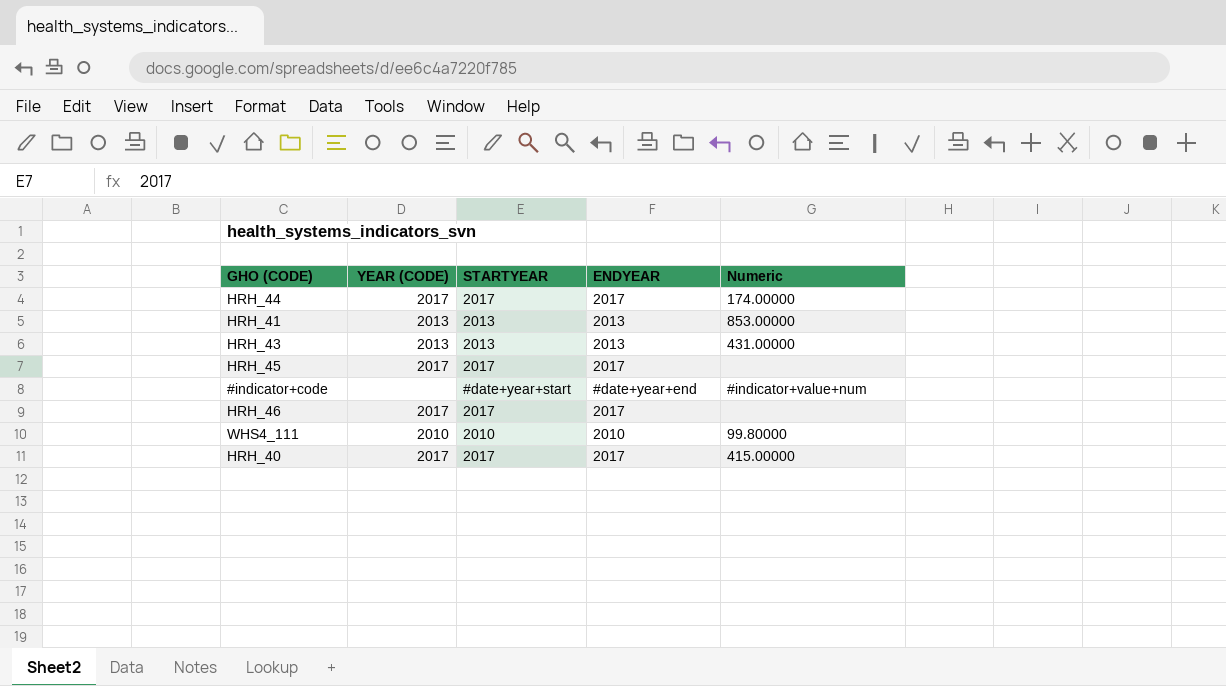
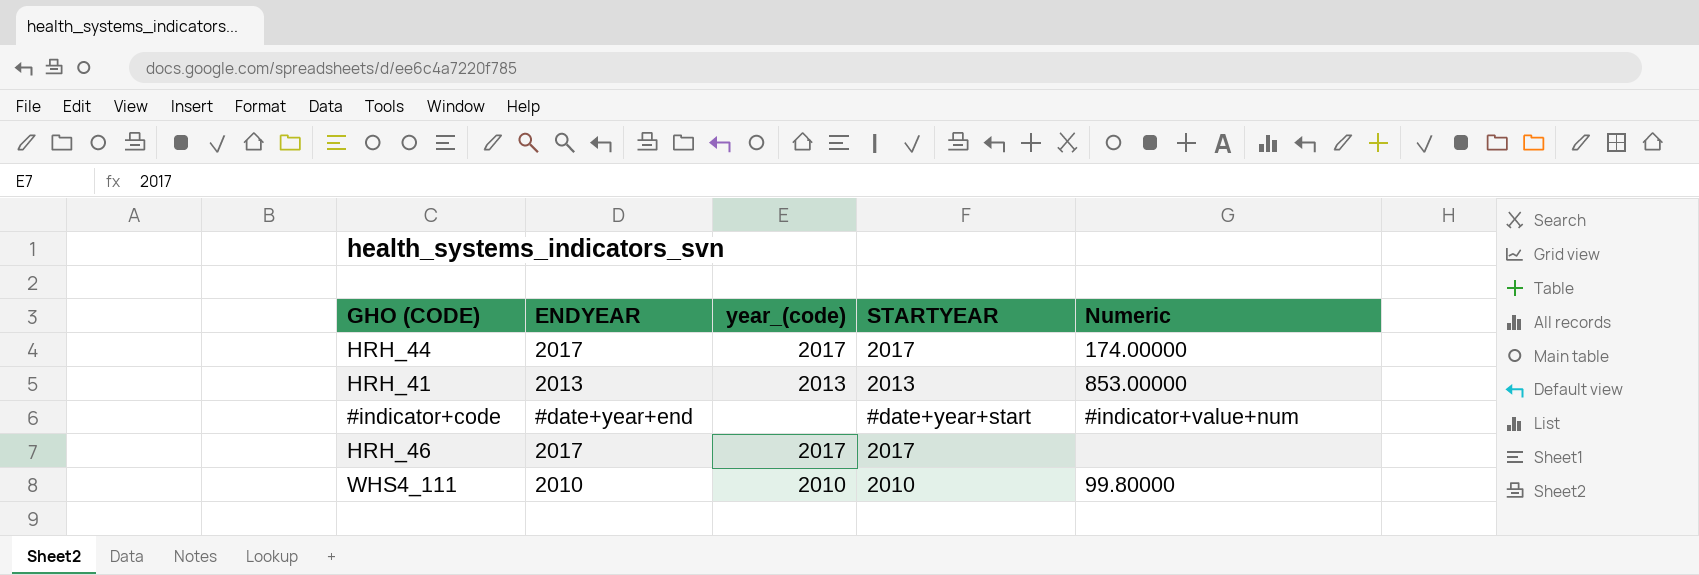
column ENDYEAR | position: 4 -> 2
column name: YEAR (CODE) -> year_(code)
row HRH_43: 2013 | 2013 | 2013 | 431.00000 -> none
row HRH_45: 2017 | 2017 | 2017 | none -> none
row HRH_40: 2017 | 2017 | 2017 | 415.00000 -> none

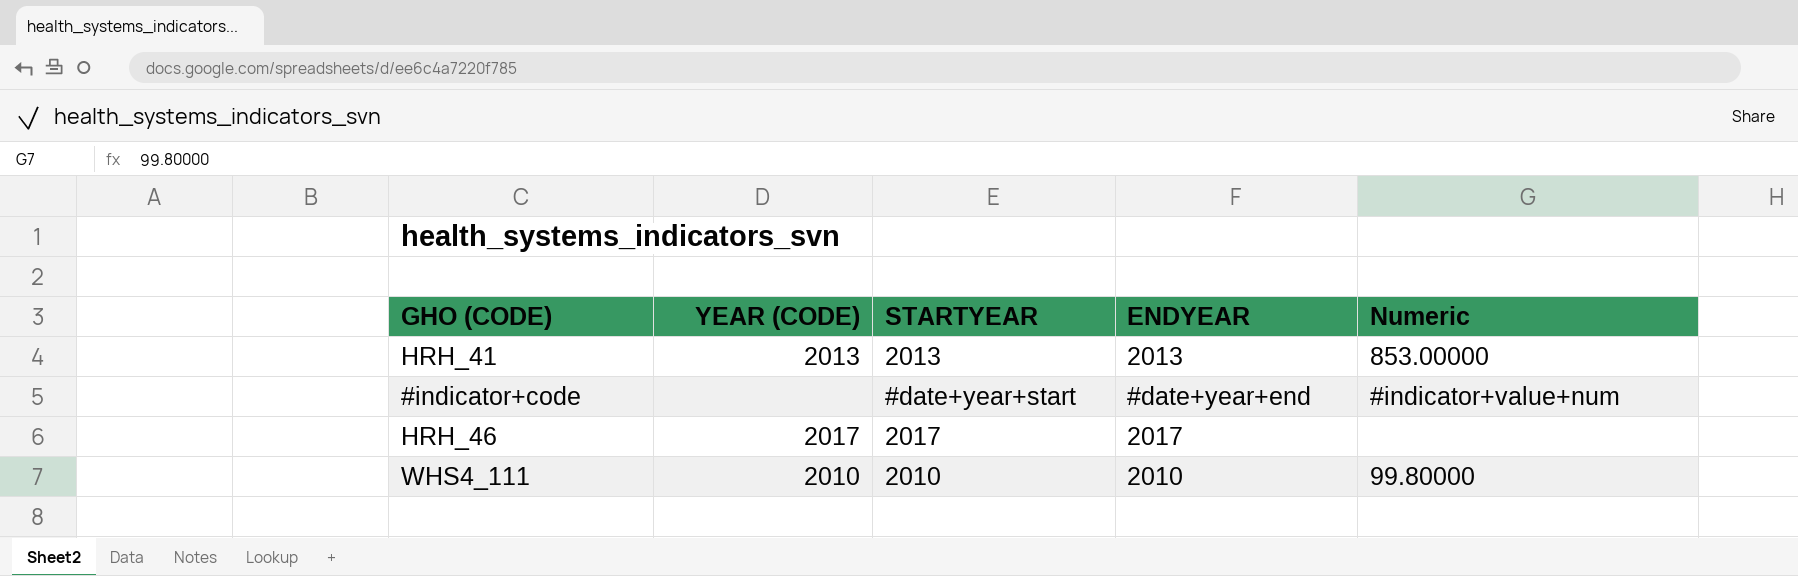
column name: year_(code) -> YEAR (CODE)
column ENDYEAR | position: 2 -> 4
row HRH_44: 2017 | 2017 | 2017 | 174.00000 -> none

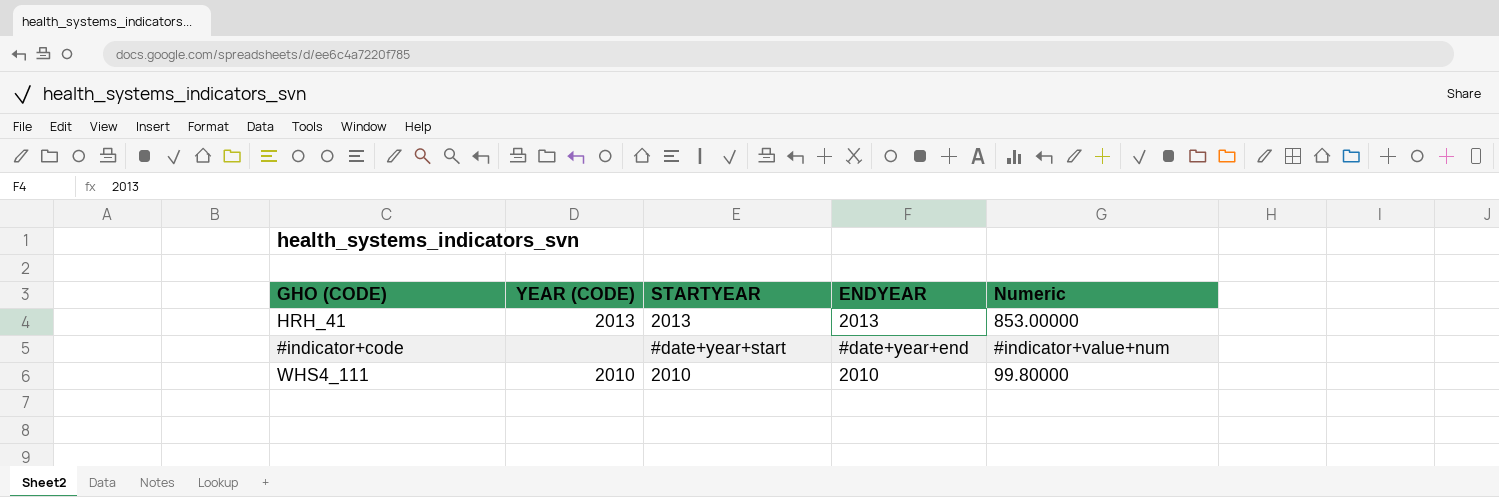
row HRH_46: 2017 | 2017 | 2017 | none -> none

